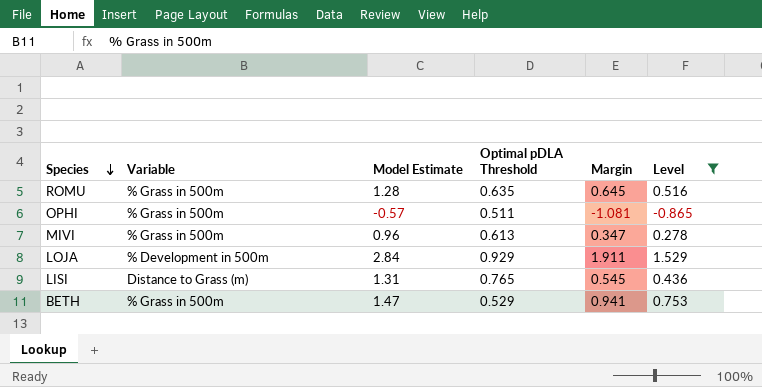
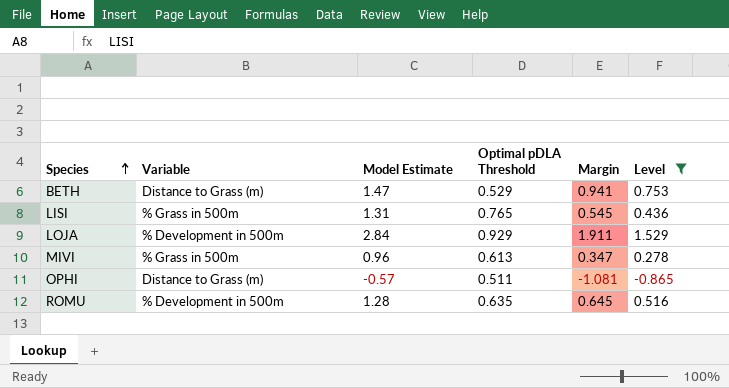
row order: Species descending -> Species ascending
BETH | Variable: % Grass in 500m -> Distance to Grass (m)
LISI | Variable: Distance to Grass (m) -> % Grass in 500m
OPHI | Variable: % Grass in 500m -> Distance to Grass (m)
ROMU | Variable: % Grass in 500m -> % Development in 500m

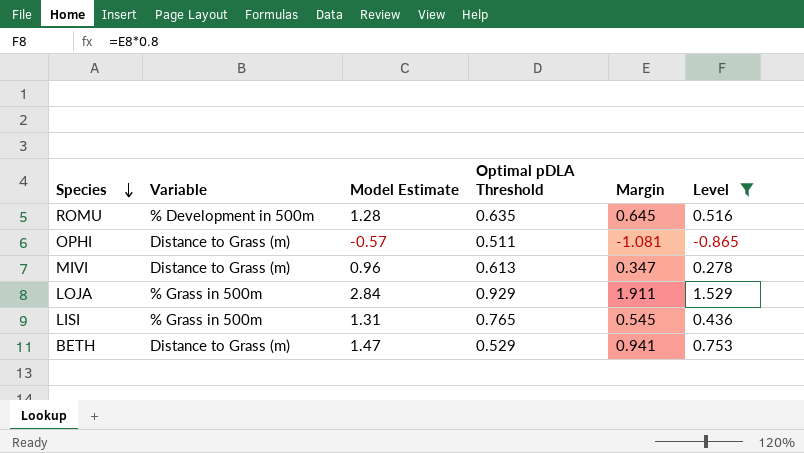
row order: Species ascending -> Species descending
MIVI | Variable: % Grass in 500m -> Distance to Grass (m)
LOJA | Variable: % Development in 500m -> % Grass in 500m

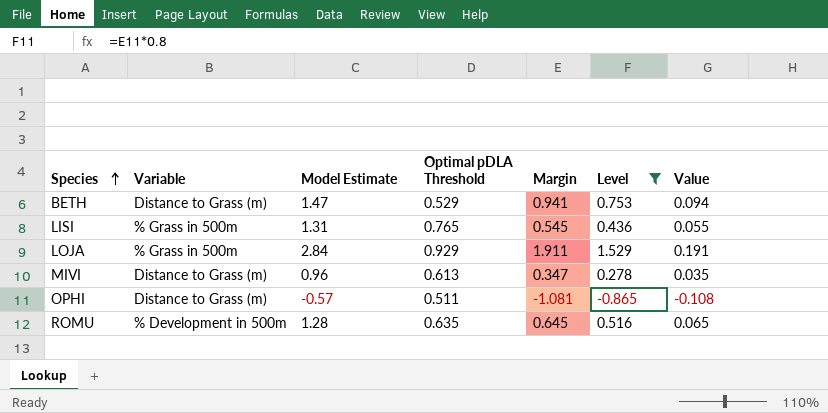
row order: Species descending -> Species ascending
column Value | formula: none -> [Margin] * 0.1

